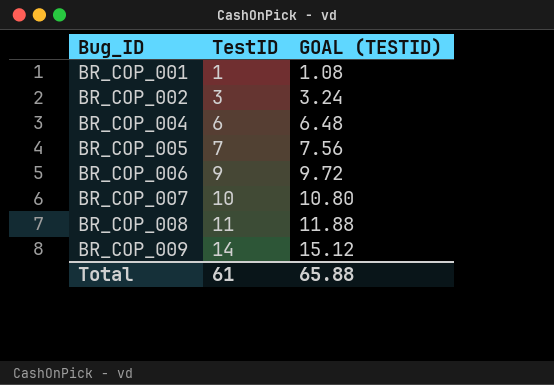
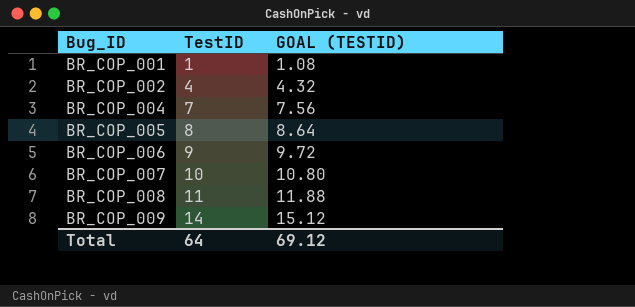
BR_COP_002 | TestID: 3 -> 4
BR_COP_002 | GOAL (TESTID): 3.24 -> 4.32
BR_COP_004 | TestID: 6 -> 7
BR_COP_004 | GOAL (TESTID): 6.48 -> 7.56
BR_COP_005 | TestID: 7 -> 8
BR_COP_005 | GOAL (TESTID): 7.56 -> 8.64
Total | TestID: 61 -> 64
Total | GOAL (TESTID): 65.88 -> 69.12

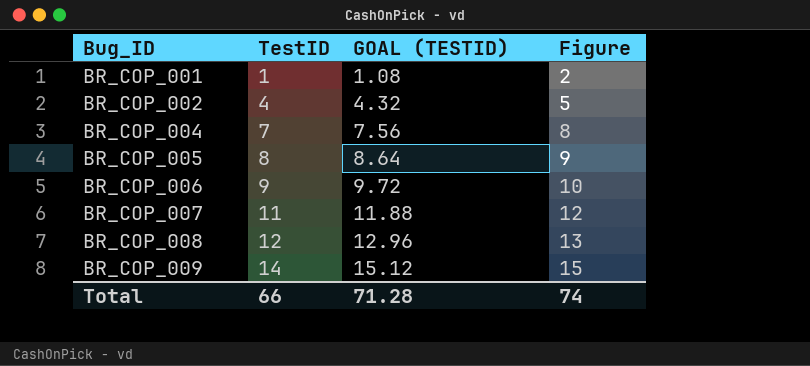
column Figure | formula: none -> [TestID] + 1
BR_COP_007 | TestID: 10 -> 11
BR_COP_007 | GOAL (TESTID): 10.80 -> 11.88
BR_COP_008 | TestID: 11 -> 12
BR_COP_008 | GOAL (TESTID): 11.88 -> 12.96
Total | TestID: 64 -> 66
Total | GOAL (TESTID): 69.12 -> 71.28

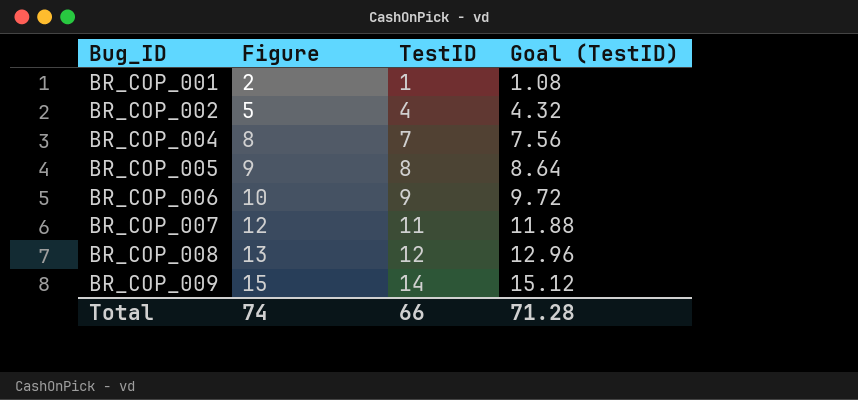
column Figure | position: 4 -> 2
column name: GOAL (TESTID) -> Goal (TestID)

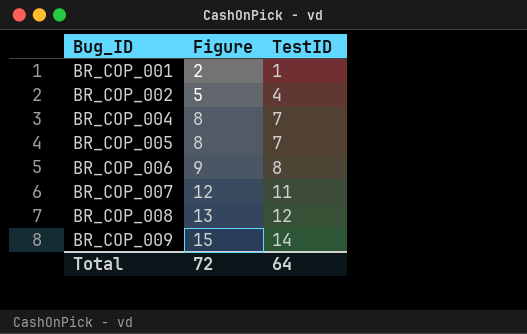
column Goal (TestID) | formula: [TestID] * 1.08 -> none
BR_COP_005 | Figure: 9 -> 8
BR_COP_005 | TestID: 8 -> 7
BR_COP_006 | Figure: 10 -> 9
BR_COP_006 | TestID: 9 -> 8
Total | Figure: 74 -> 72
Total | TestID: 66 -> 64

